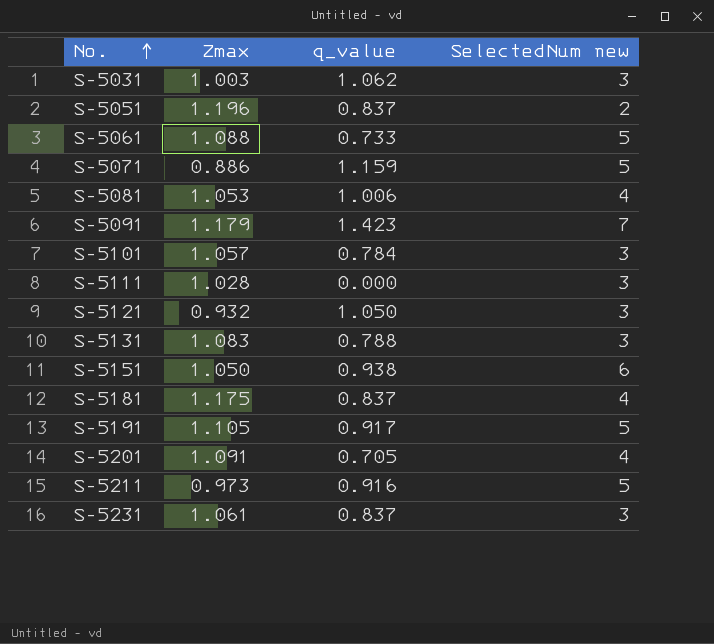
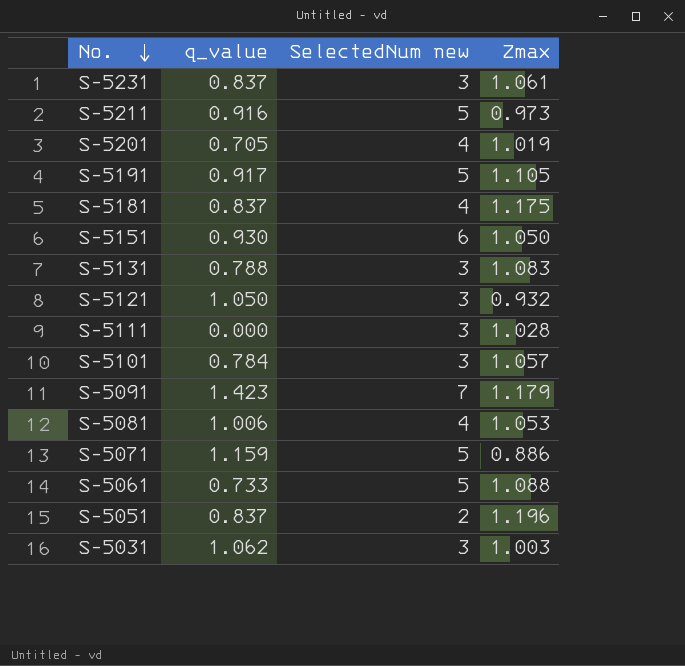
row order: No. ascending -> No. descending
column Zmax | position: 2 -> 4
S-5201 | Zmax: 1.091 -> 1.019
S-5151 | q_value: 0.938 -> 0.930

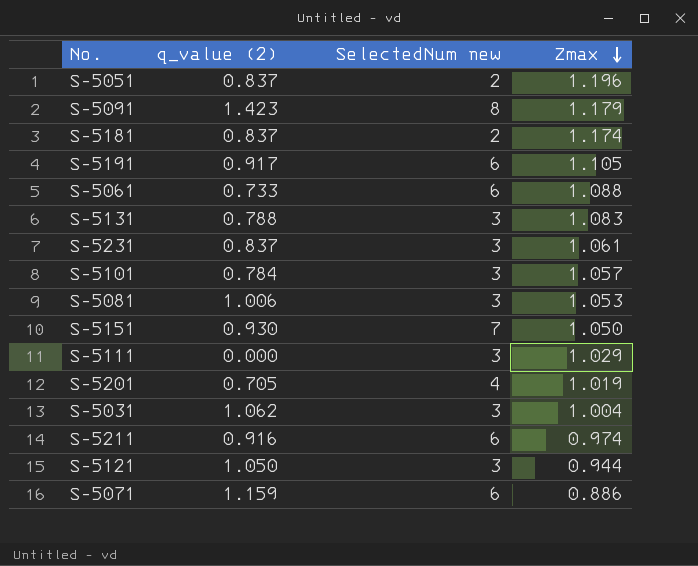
row order: No. descending -> Zmax descending
column name: q_value -> q_value (2)
S-5091 | SelectedNum new: 7 -> 8
S-5181 | SelectedNum new: 4 -> 2
S-5181 | Zmax: 1.175 -> 1.174
S-5191 | SelectedNum new: 5 -> 6
S-5061 | SelectedNum new: 5 -> 6
S-5081 | SelectedNum new: 4 -> 3
S-5151 | SelectedNum new: 6 -> 7
S-5111 | Zmax: 1.028 -> 1.029
S-5031 | Zmax: 1.003 -> 1.004
S-5211 | SelectedNum new: 5 -> 6
S-5211 | Zmax: 0.973 -> 0.974
S-5121 | Zmax: 0.932 -> 0.944
S-5071 | SelectedNum new: 5 -> 6

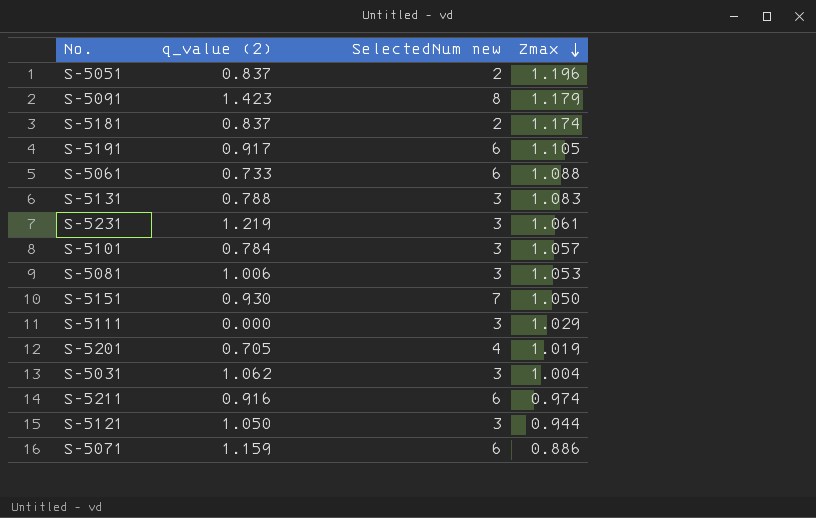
S-5231 | q_value (2): 0.837 -> 1.219

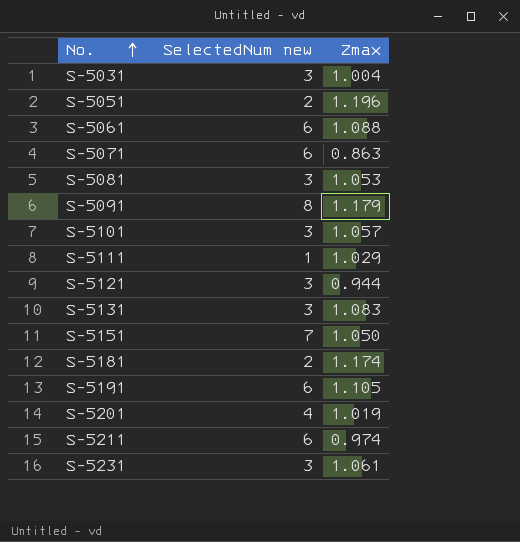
row order: Zmax descending -> No. ascending
column q_value (2) | position: 2 -> none
S-5071 | Zmax: 0.886 -> 0.863
S-5111 | SelectedNum new: 3 -> 1

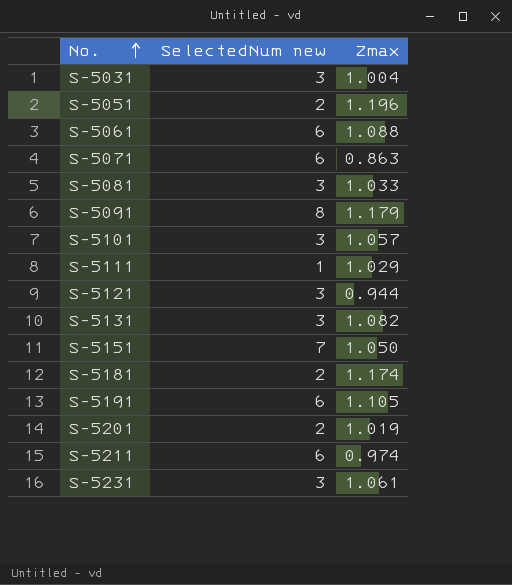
S-5081 | Zmax: 1.053 -> 1.033
S-5131 | Zmax: 1.083 -> 1.082
S-5201 | SelectedNum new: 4 -> 2

